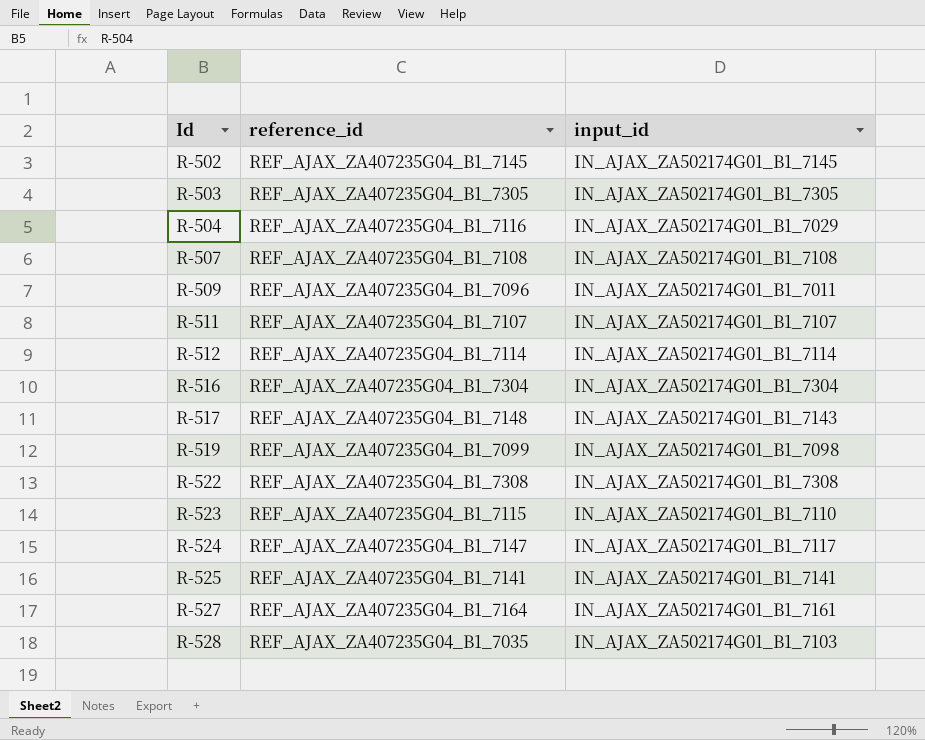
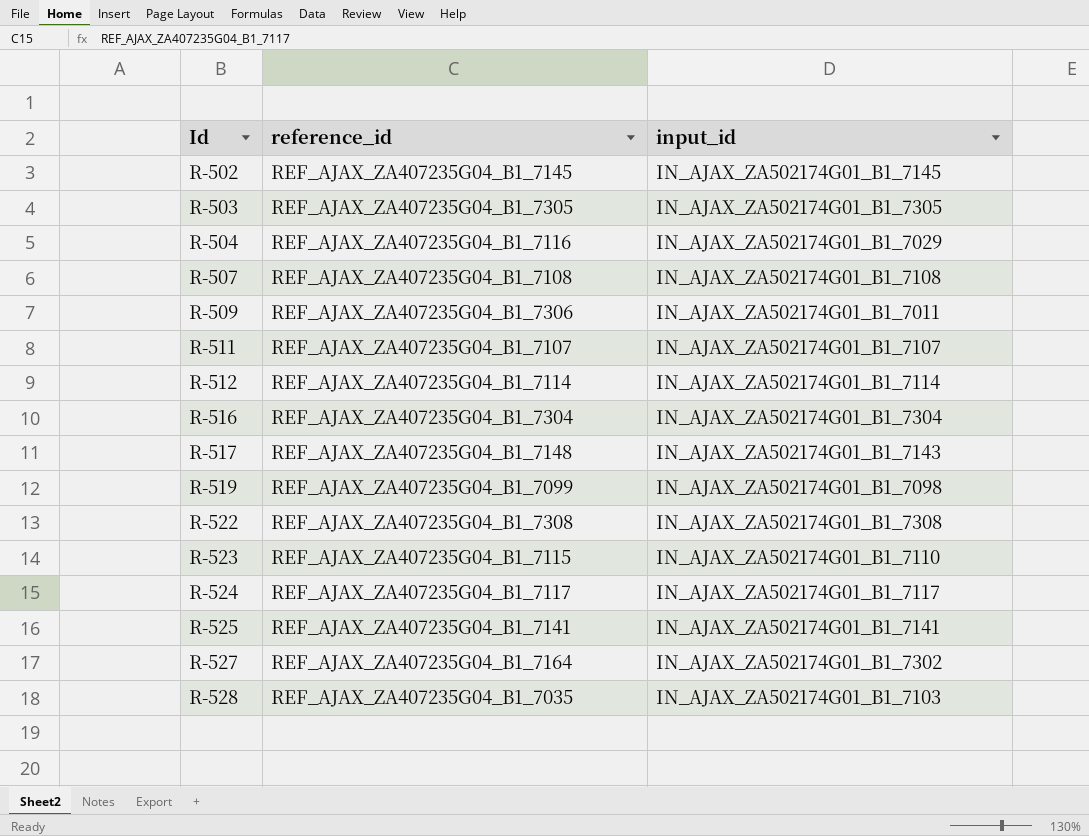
R-509 | reference_id: REF_AJAX_ZA407235G04_B1_7096 -> REF_AJAX_ZA407235G04_B1_7306
R-524 | reference_id: REF_AJAX_ZA407235G04_B1_7147 -> REF_AJAX_ZA407235G04_B1_7117
R-527 | input_id: IN_AJAX_ZA502174G01_B1_7161 -> IN_AJAX_ZA502174G01_B1_7302

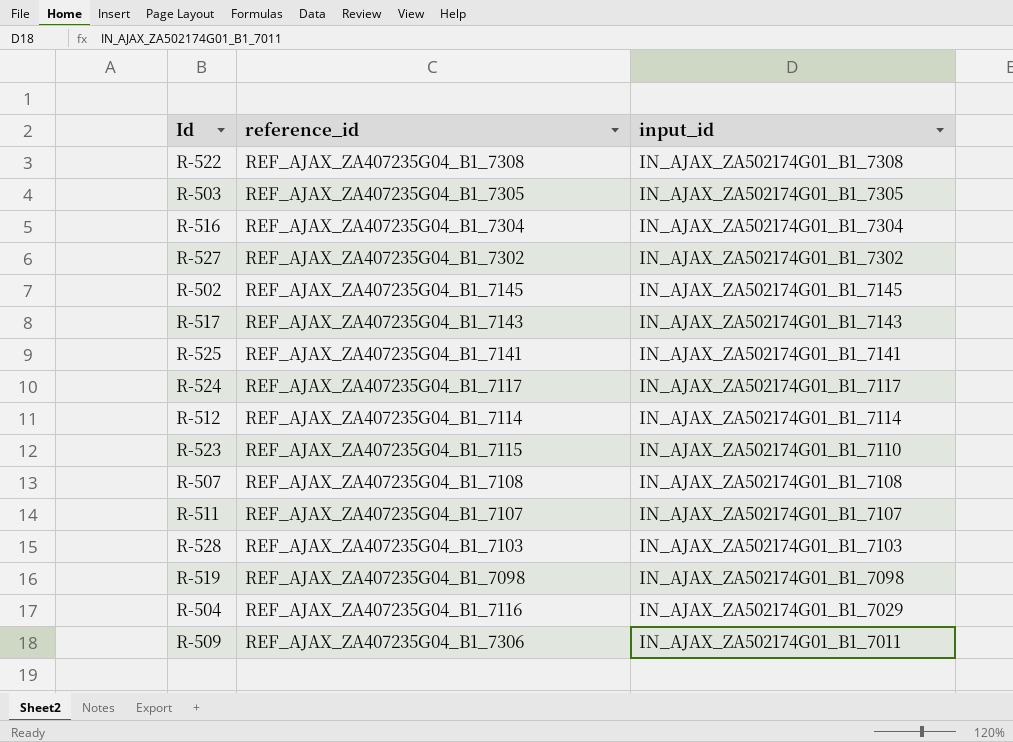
row order: Id ascending -> input_id descending
R-527 | reference_id: REF_AJAX_ZA407235G04_B1_7164 -> REF_AJAX_ZA407235G04_B1_7302
R-517 | reference_id: REF_AJAX_ZA407235G04_B1_7148 -> REF_AJAX_ZA407235G04_B1_7143
R-528 | reference_id: REF_AJAX_ZA407235G04_B1_7035 -> REF_AJAX_ZA407235G04_B1_7103
R-519 | reference_id: REF_AJAX_ZA407235G04_B1_7099 -> REF_AJAX_ZA407235G04_B1_7098

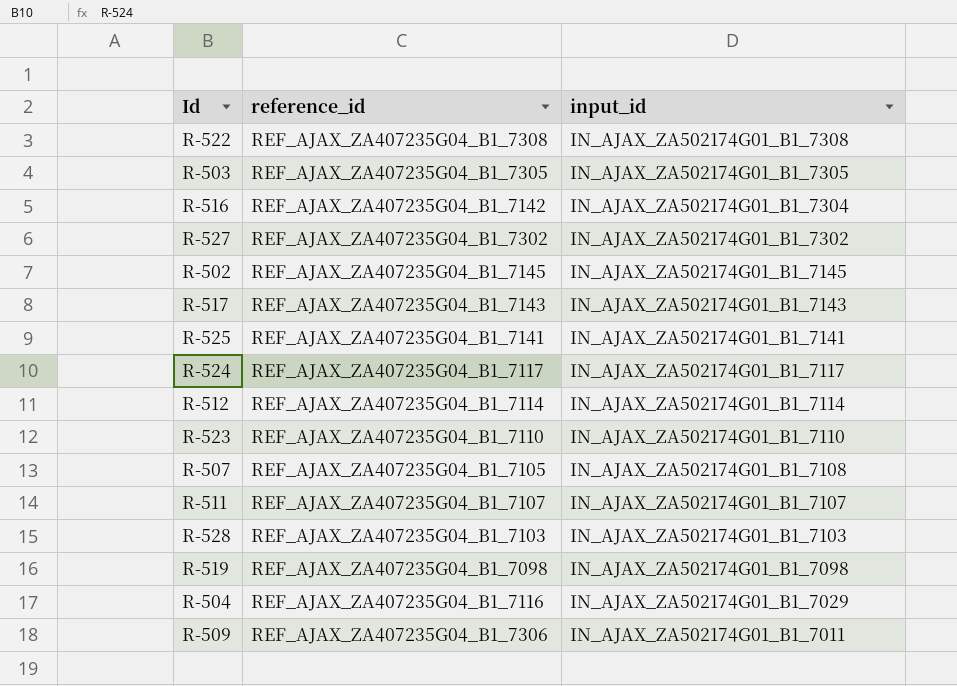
R-516 | reference_id: REF_AJAX_ZA407235G04_B1_7304 -> REF_AJAX_ZA407235G04_B1_7142
R-523 | reference_id: REF_AJAX_ZA407235G04_B1_7115 -> REF_AJAX_ZA407235G04_B1_7110
R-507 | reference_id: REF_AJAX_ZA407235G04_B1_7108 -> REF_AJAX_ZA407235G04_B1_7105

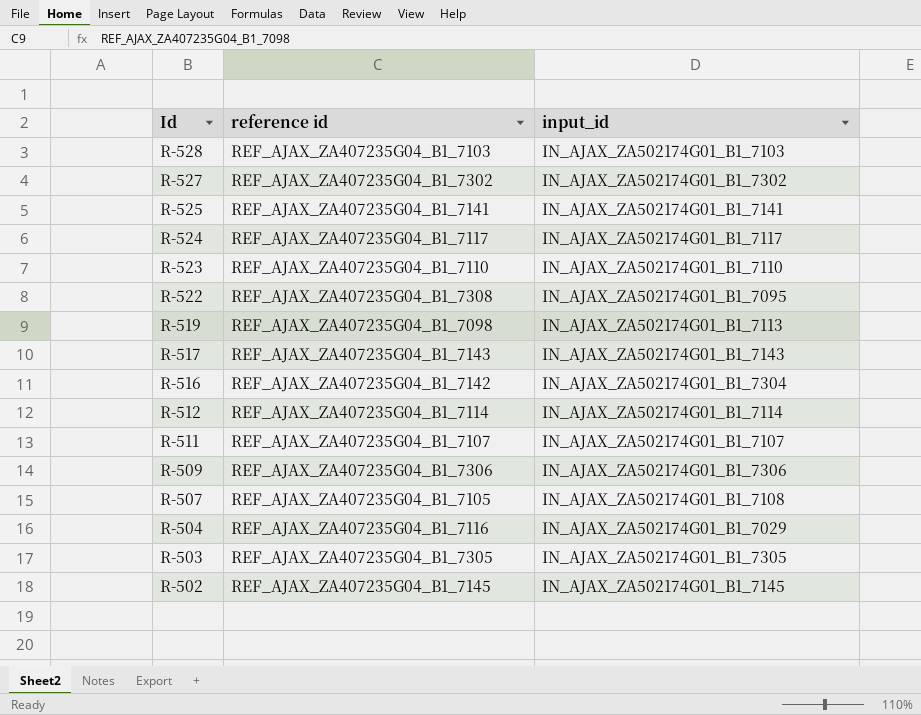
row order: input_id descending -> Id descending
column name: reference_id -> reference id
R-522 | input_id: IN_AJAX_ZA502174G01_B1_7308 -> IN_AJAX_ZA502174G01_B1_7095
R-519 | input_id: IN_AJAX_ZA502174G01_B1_7098 -> IN_AJAX_ZA502174G01_B1_7113
R-509 | input_id: IN_AJAX_ZA502174G01_B1_7011 -> IN_AJAX_ZA502174G01_B1_7306

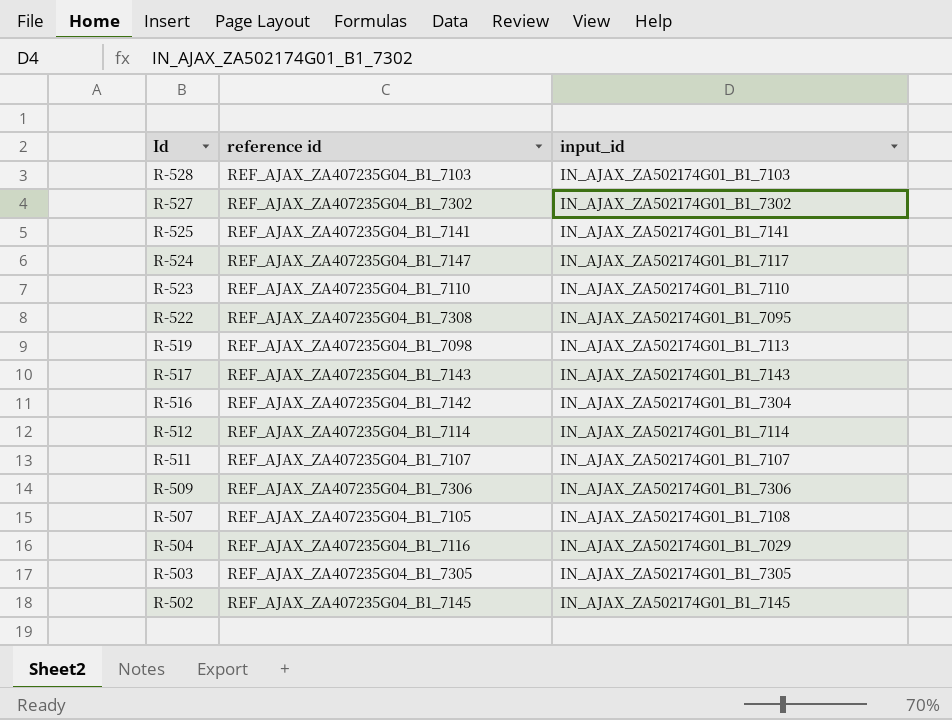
R-524 | reference id: REF_AJAX_ZA407235G04_B1_7117 -> REF_AJAX_ZA407235G04_B1_7147

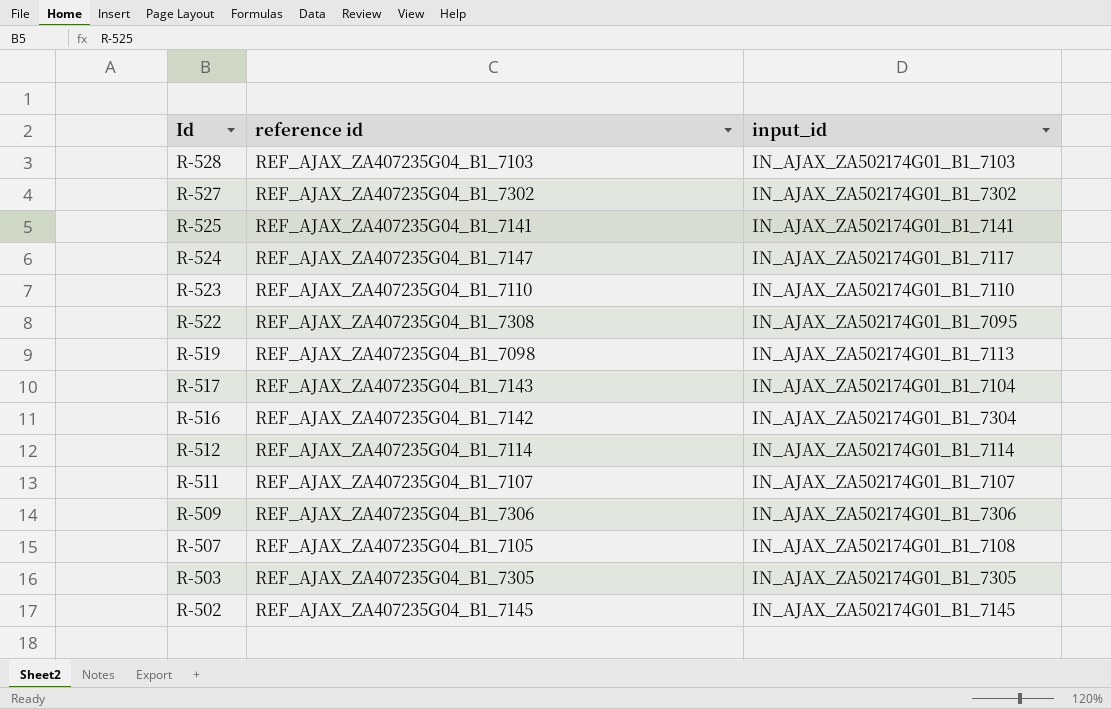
row R-504: REF_AJAX_ZA407235G04_B1_7116 | IN_AJAX_ZA502174G01_B1_7029 -> none
R-517 | input_id: IN_AJAX_ZA502174G01_B1_7143 -> IN_AJAX_ZA502174G01_B1_7104

